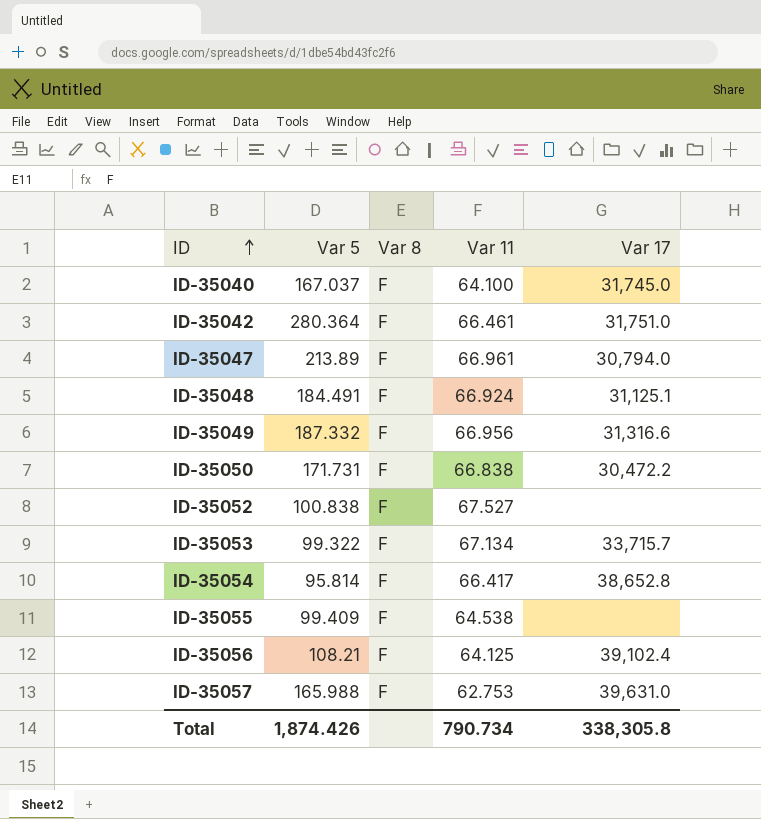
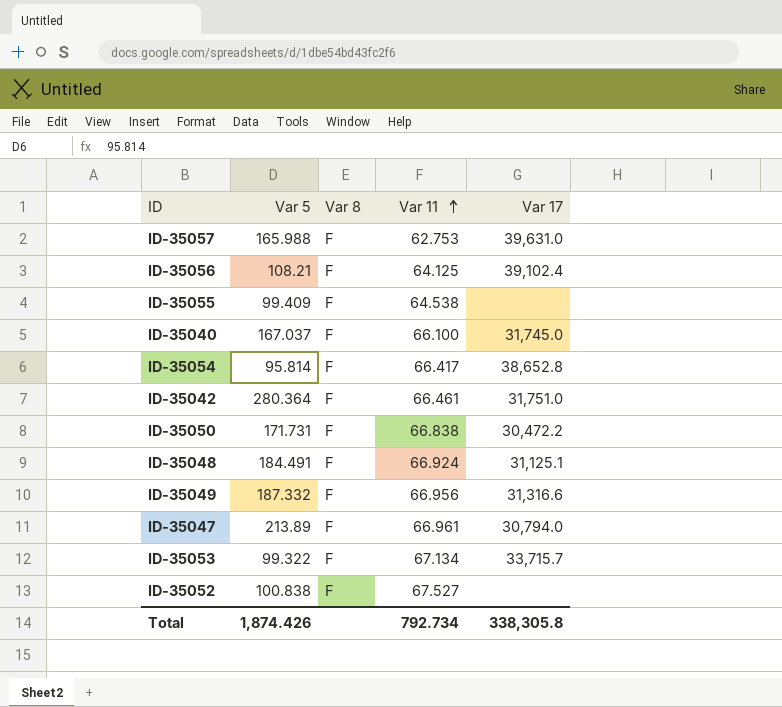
row order: ID ascending -> Var 11 ascending
ID-35040 | Var 11: 64.100 -> 66.100
Total | Var 11: 790.734 -> 792.734

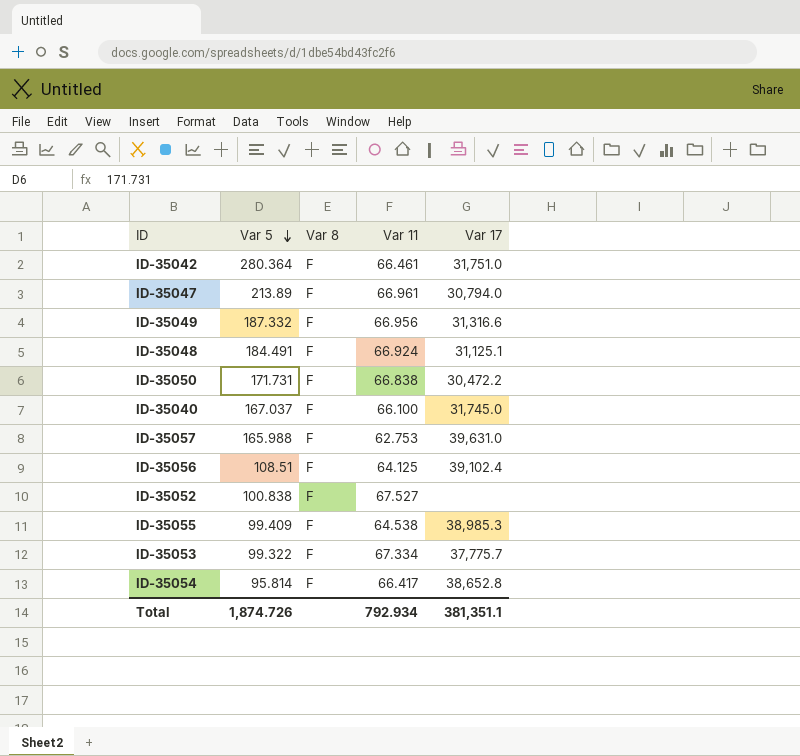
row order: Var 11 ascending -> Var 5 descending
ID-35056 | Var 5: 108.21 -> 108.51
ID-35055 | Var 17: none -> 38,985.3
ID-35053 | Var 11: 67.134 -> 67.334
ID-35053 | Var 17: 33,715.7 -> 37,775.7
Total | Var 5: 1,874.426 -> 1,874.726
Total | Var 11: 792.734 -> 792.934
Total | Var 17: 338,305.8 -> 381,351.1

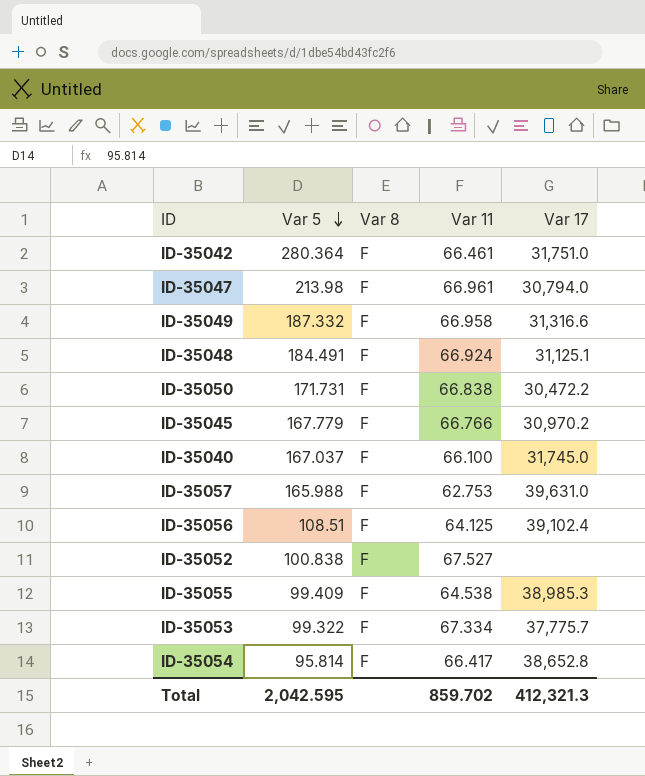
ID-35047 | Var 5: 213.89 -> 213.98
ID-35049 | Var 11: 66.956 -> 66.958
row ID-35045: none -> 167.779 | F | 66.766 | 30,970.2
Total | Var 5: 1,874.726 -> 2,042.595
Total | Var 11: 792.934 -> 859.702
Total | Var 17: 381,351.1 -> 412,321.3

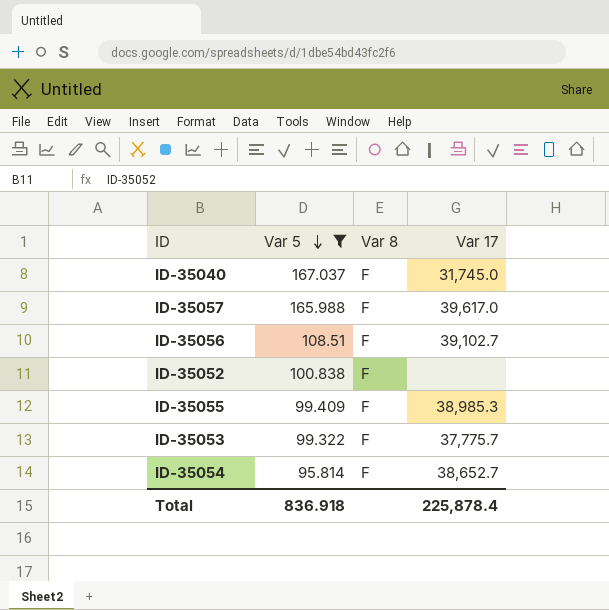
filter: none -> Var 5 <= 167.037
column Var 11 | position: 4 -> none
ID-35057 | Var 17: 39,631.0 -> 39,617.0
ID-35056 | Var 17: 39,102.4 -> 39,102.7
ID-35054 | Var 17: 38,652.8 -> 38,652.7
Total | Var 5: 2,042.595 -> 836.918
Total | Var 17: 412,321.3 -> 225,878.4

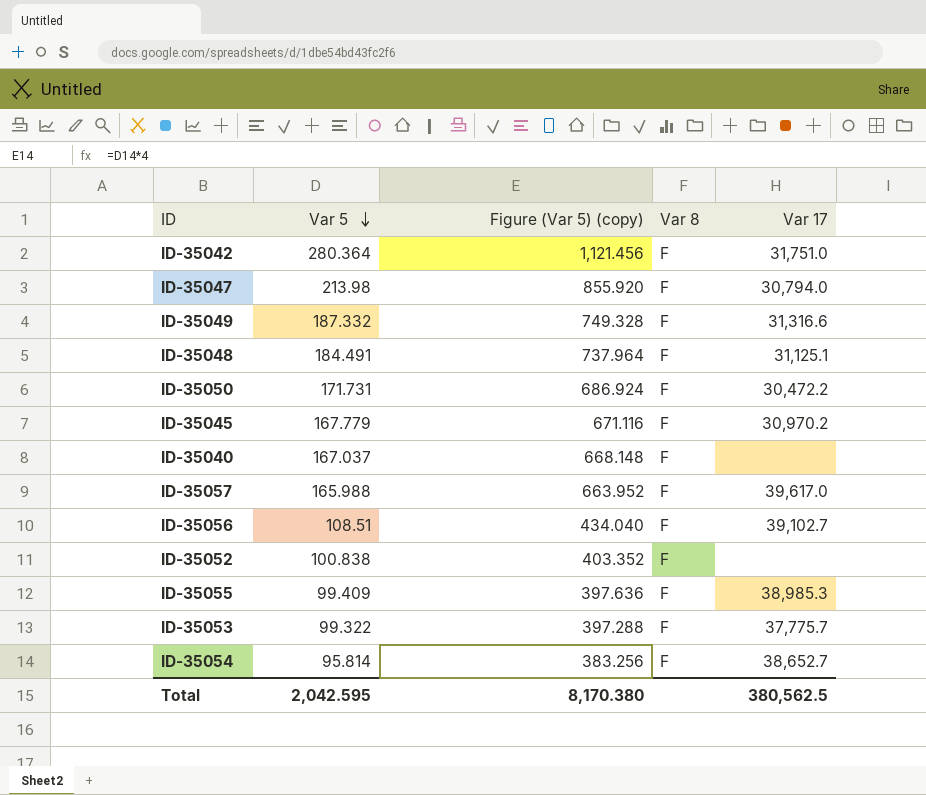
filter: Var 5 <= 167.037 -> none
column Figure (Var 5) (copy) | formula: none -> [Var 5] * 4
ID-35040 | Var 17: 31,745.0 -> none
Total | Var 5: 836.918 -> 2,042.595
Total | Var 17: 225,878.4 -> 380,562.5

